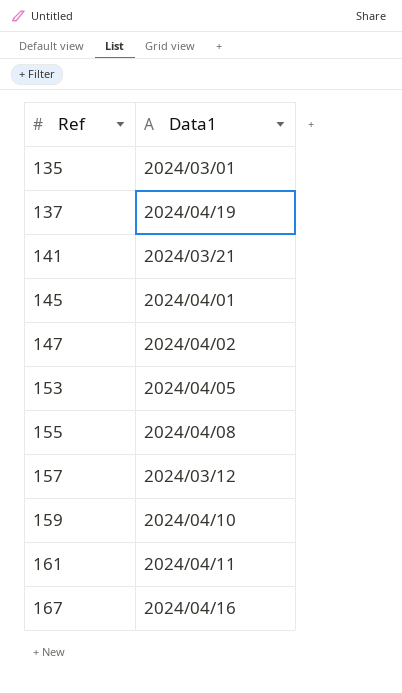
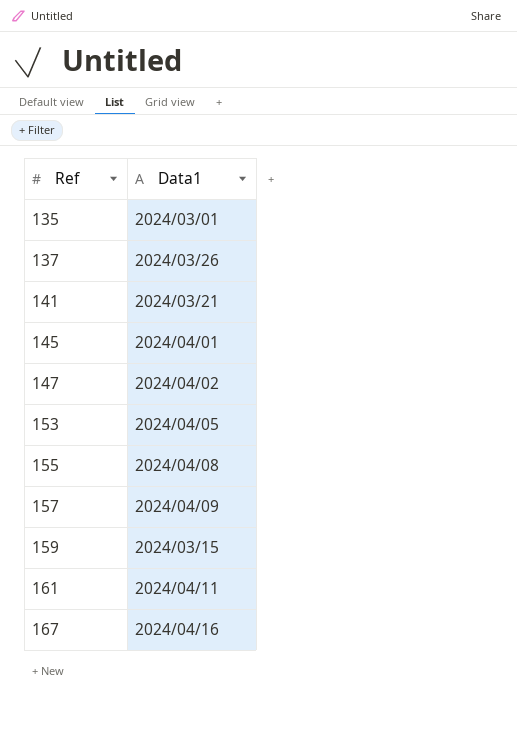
137 | Data1: 2024/04/19 -> 2024/03/26
157 | Data1: 2024/03/12 -> 2024/04/09
159 | Data1: 2024/04/10 -> 2024/03/15

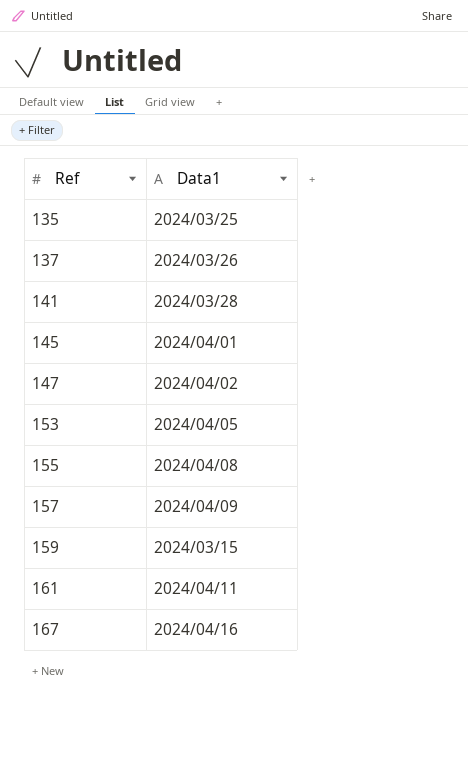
135 | Data1: 2024/03/01 -> 2024/03/25
141 | Data1: 2024/03/21 -> 2024/03/28

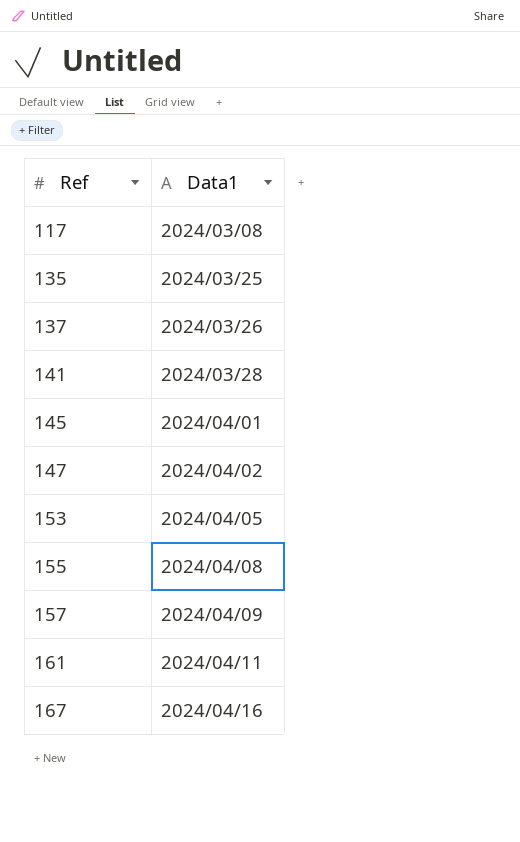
row 159: 2024/03/15 -> none
row 117: none -> 2024/03/08

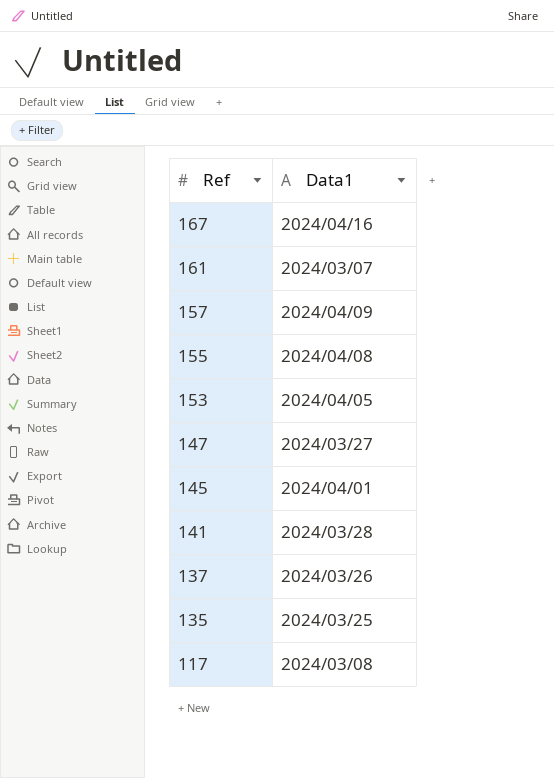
row order: Ref ascending -> Ref descending
161 | Data1: 2024/04/11 -> 2024/03/07
147 | Data1: 2024/04/02 -> 2024/03/27

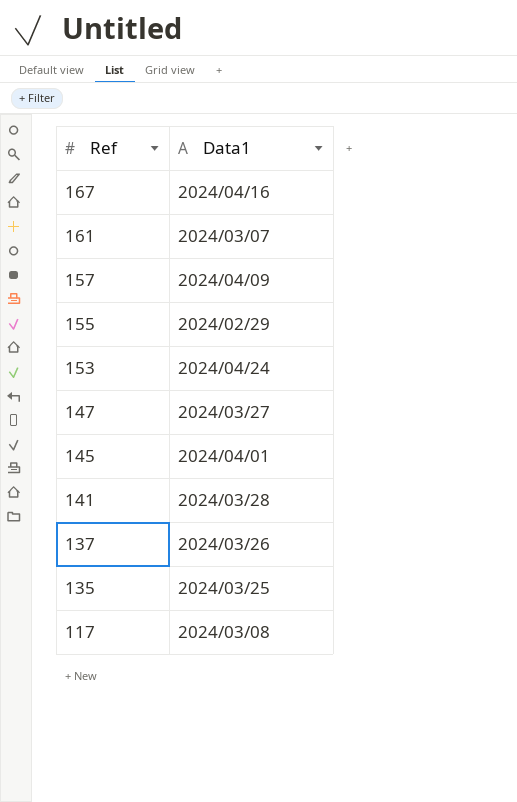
155 | Data1: 2024/04/08 -> 2024/02/29
153 | Data1: 2024/04/05 -> 2024/04/24

